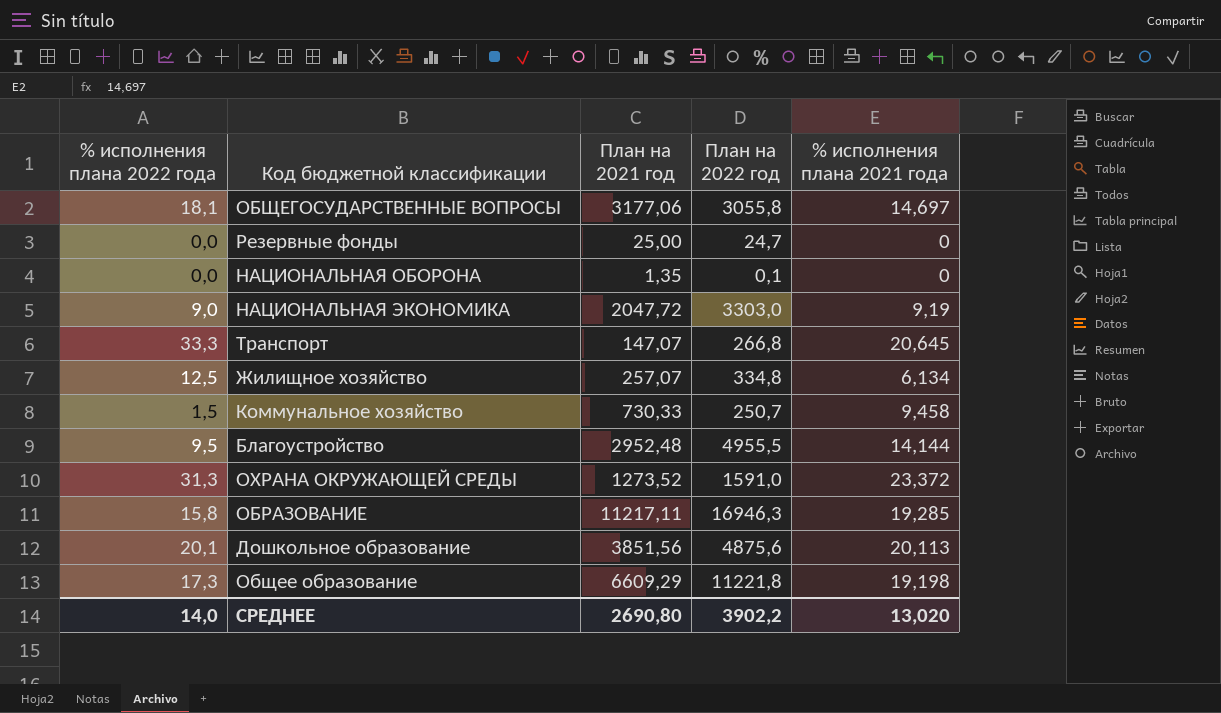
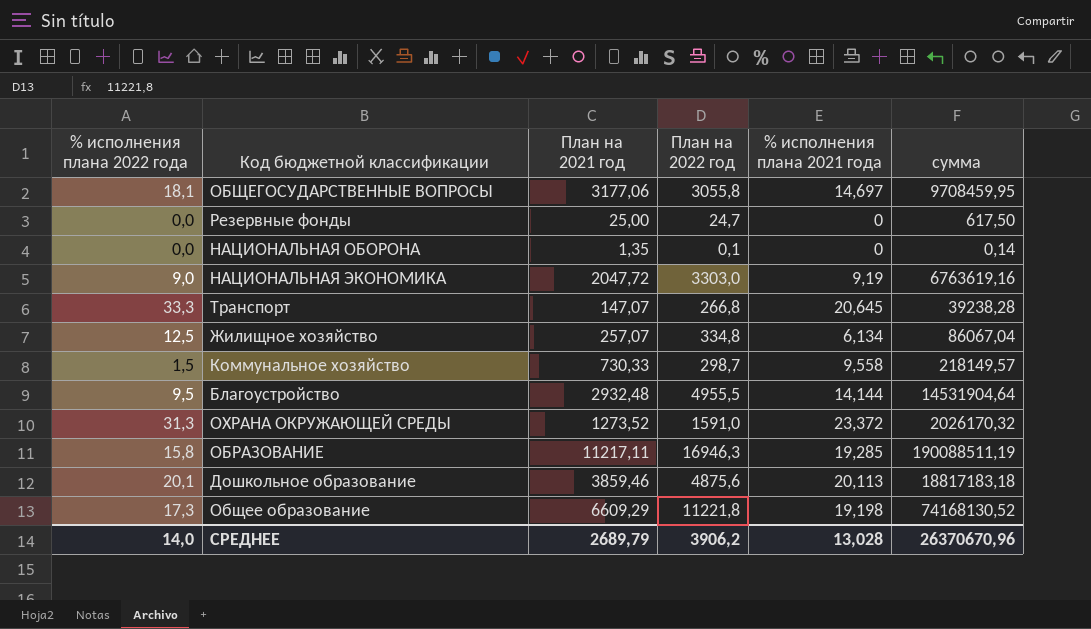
column сумма | formula: none -> [План на 2021 год] * [План на 2022 год]
Коммунальное хозяйство | План на 2022 год: 250,7 -> 298,7
Коммунальное хозяйство | % исполнения плана 2021 года: 9,458 -> 9,558
Благоустройство | План на 2021 год: 2952,48 -> 2932,48
Дошкольное образование | План на 2021 год: 3851,56 -> 3859,46
СРЕДНЕЕ | План на 2021 год: 2690,80 -> 2689,79
СРЕДНЕЕ | План на 2022 год: 3902,2 -> 3906,2
СРЕДНЕЕ | % исполнения плана 2021 года: 13,020 -> 13,028

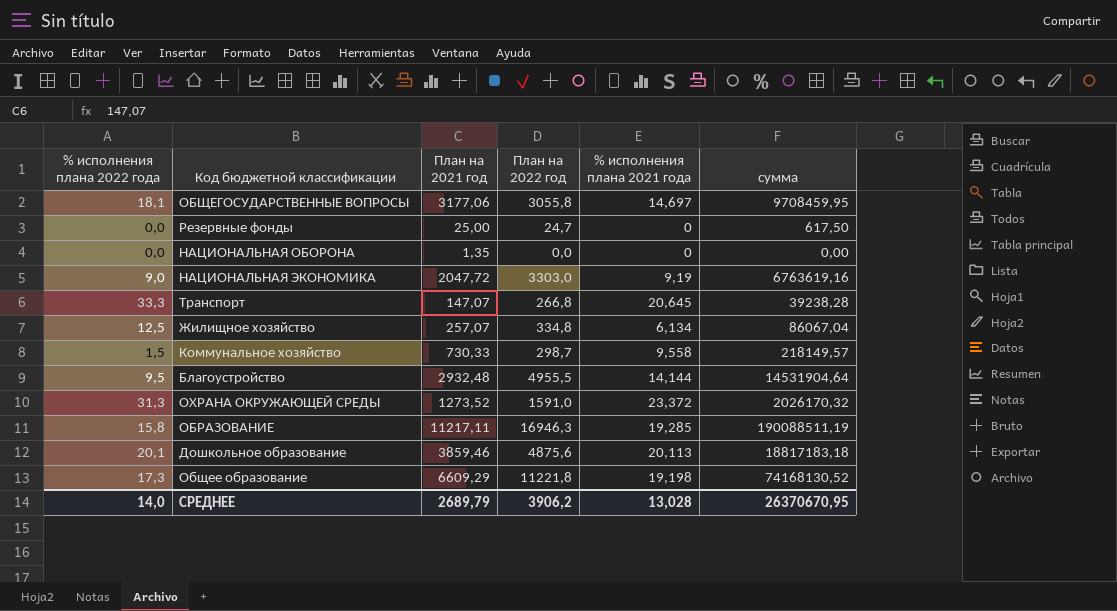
НАЦИОНАЛЬНАЯ ОБОРОНА | План на 2022 год: 0,1 -> 0,0
НАЦИОНАЛЬНАЯ ОБОРОНА | сумма: 0,14 -> 0,00
СРЕДНЕЕ | сумма: 26370670,96 -> 26370670,95

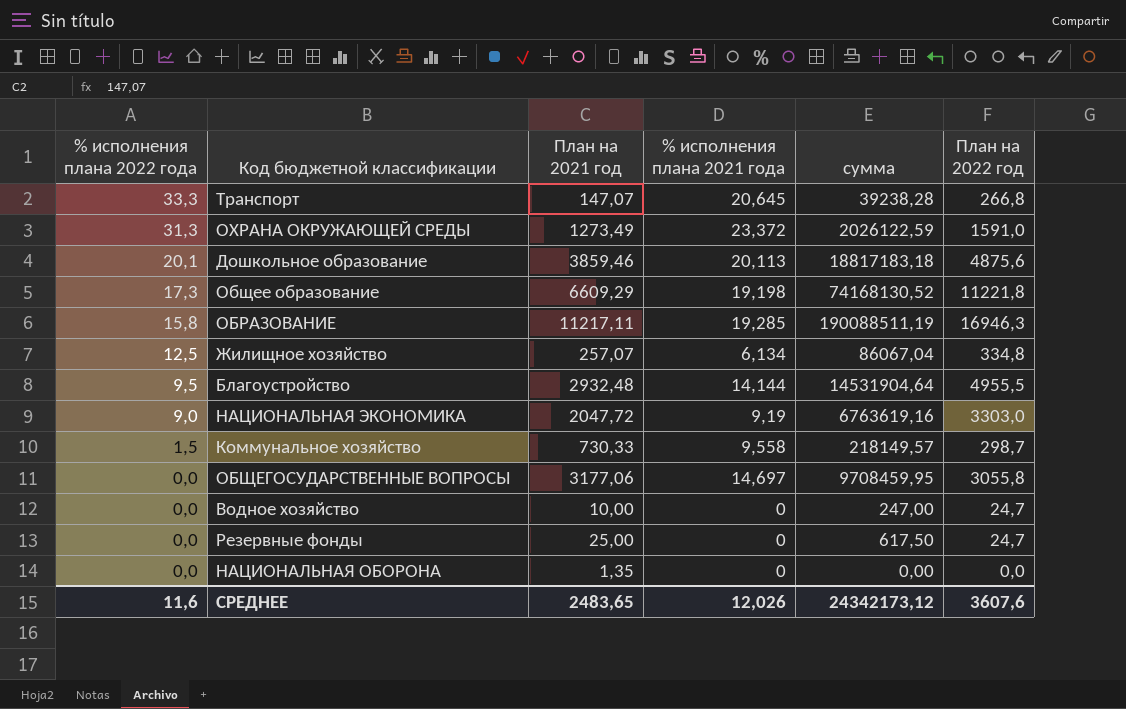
row order: none -> % исполнения плана 2022 года descending
column План на 2022 год | position: 4 -> 6
ОХРАНА ОКРУЖАЮЩЕЙ СРЕДЫ | План на 2021 год: 1273,52 -> 1273,49
ОХРАНА ОКРУЖАЮЩЕЙ СРЕДЫ | сумма: 2026170,32 -> 2026122,59
ОБЩЕГОСУДАРСТВЕННЫЕ ВОПРОСЫ | % исполнения плана 2022 года: 18,1 -> 0,0
row Водное хозяйство: none -> 0,0 | 10,00 | 0 | 247,00 | 24,7
СРЕДНЕЕ | % исполнения плана 2022 года: 14,0 -> 11,6
СРЕДНЕЕ | План на 2021 год: 2689,79 -> 2483,65
СРЕДНЕЕ | % исполнения плана 2021 года: 13,028 -> 12,026
СРЕДНЕЕ | сумма: 26370670,95 -> 24342173,12
СРЕДНЕЕ | План на 2022 год: 3906,2 -> 3607,6

